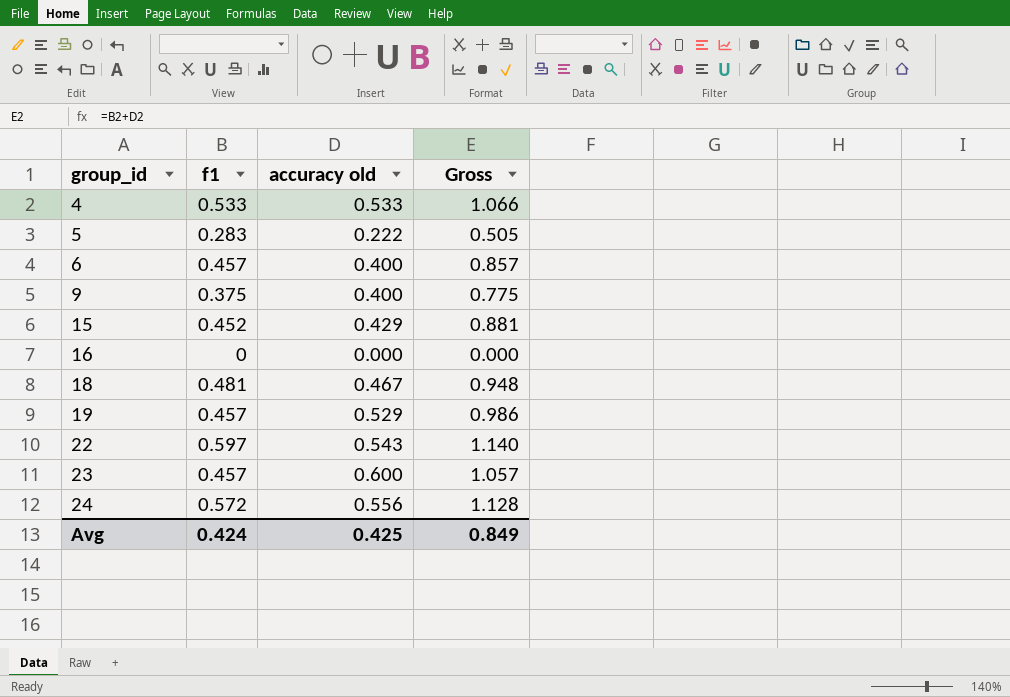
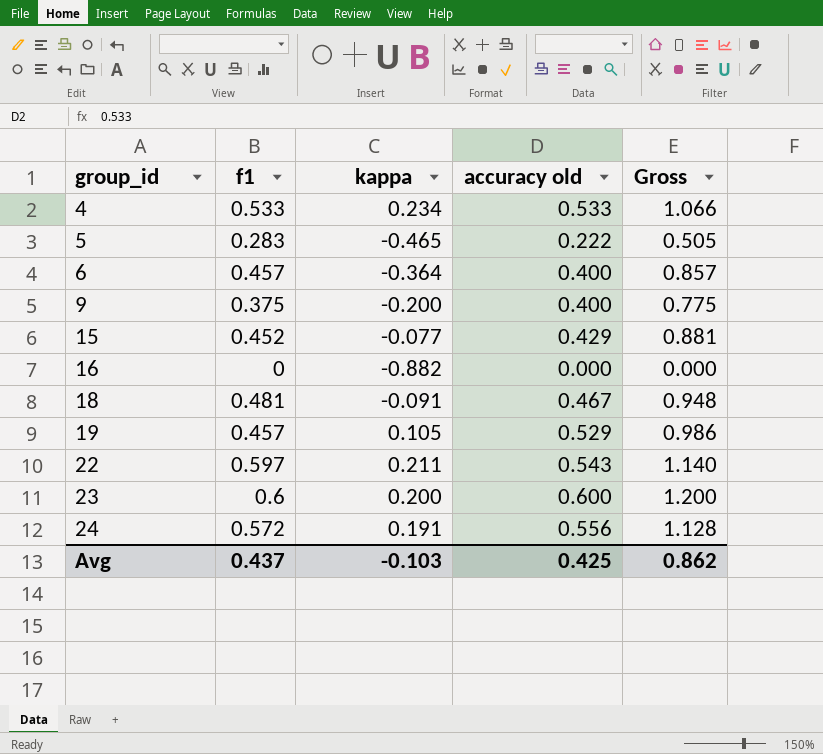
column kappa | position: none -> 3
23 | f1: 0.457 -> 0.6
23 | Gross: 1.057 -> 1.200
Avg | f1: 0.424 -> 0.437
Avg | Gross: 0.849 -> 0.862

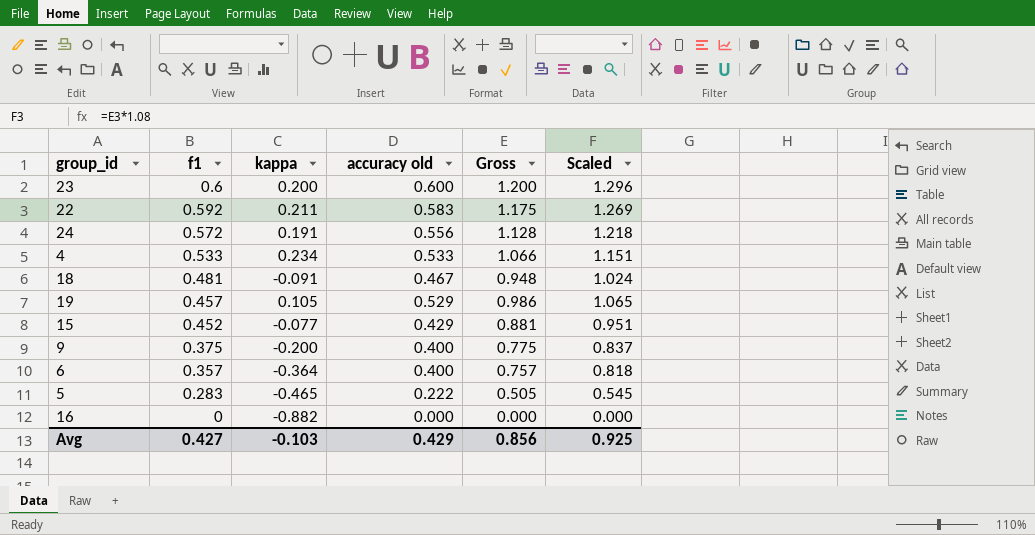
row order: group_id ascending -> f1 descending
column Scaled | formula: none -> [Gross] * 1.08
22 | f1: 0.597 -> 0.592
22 | accuracy old: 0.543 -> 0.583
22 | Gross: 1.140 -> 1.175
6 | f1: 0.457 -> 0.357
6 | Gross: 0.857 -> 0.757
Avg | f1: 0.437 -> 0.427
Avg | accuracy old: 0.425 -> 0.429
Avg | Gross: 0.862 -> 0.856

